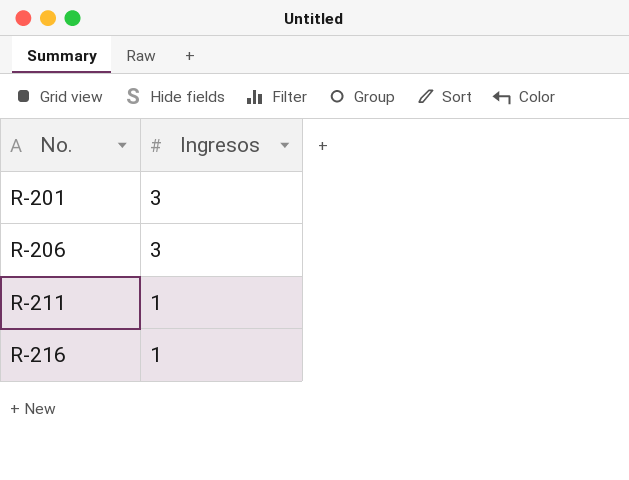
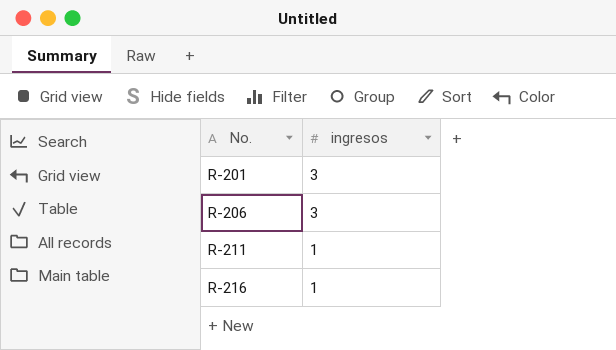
column name: Ingresos -> ingresos

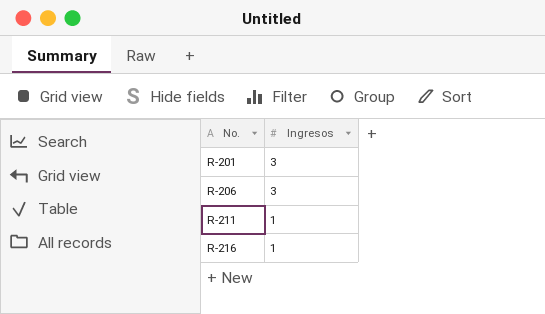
column name: ingresos -> Ingresos

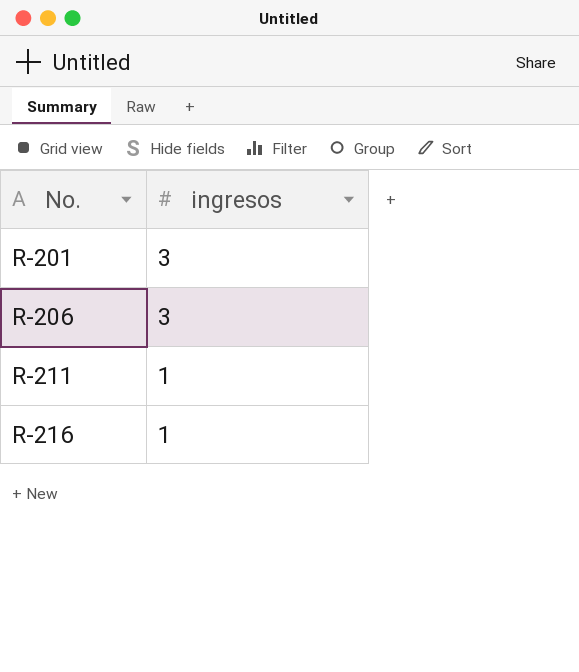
column name: Ingresos -> ingresos

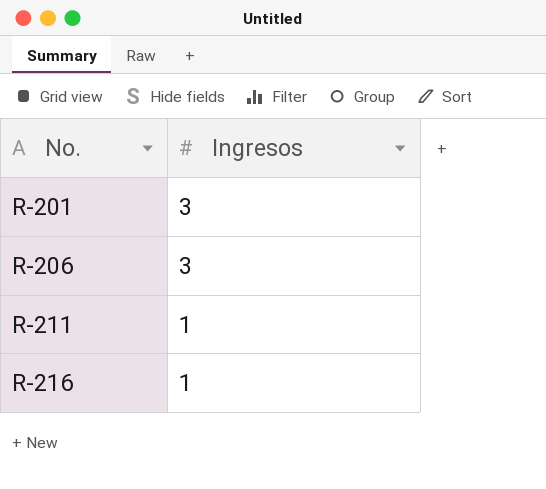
column name: ingresos -> Ingresos

